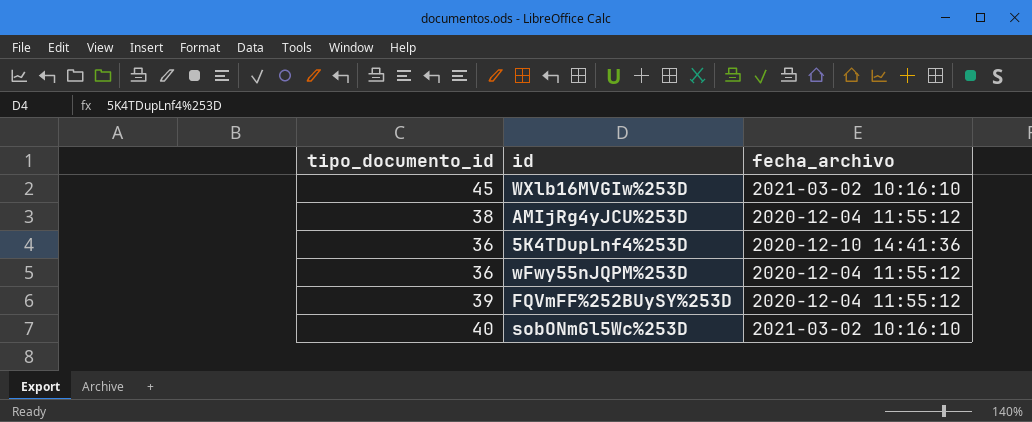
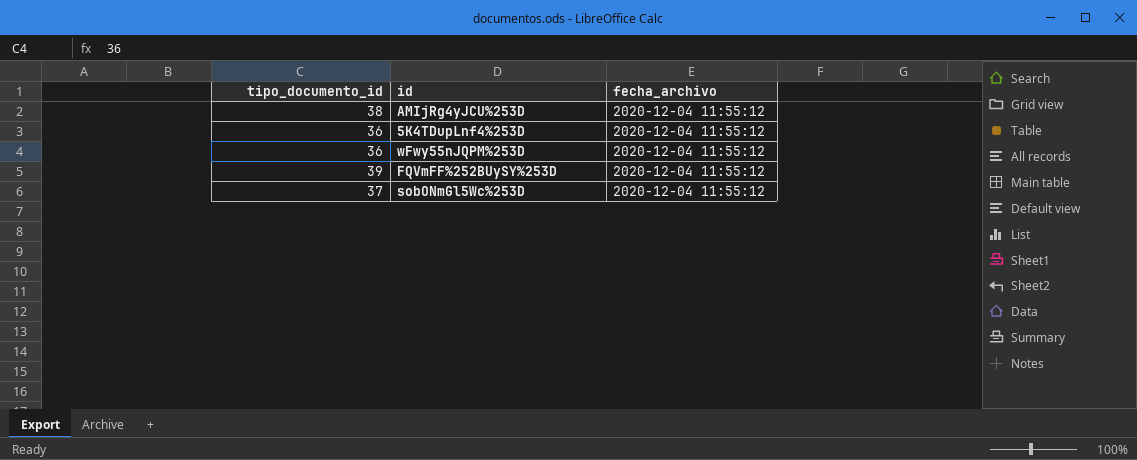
row WXlb16MVGIw%253D: 45 | 2021-03-02 10:16:10 -> none
5K4TDupLnf4%253D | fecha_archivo: 2020-12-10 14:41:36 -> 2020-12-04 11:55:12
sobONmGl5Wc%253D | tipo_documento_id: 40 -> 37
sobONmGl5Wc%253D | fecha_archivo: 2021-03-02 10:16:10 -> 2020-12-04 11:55:12

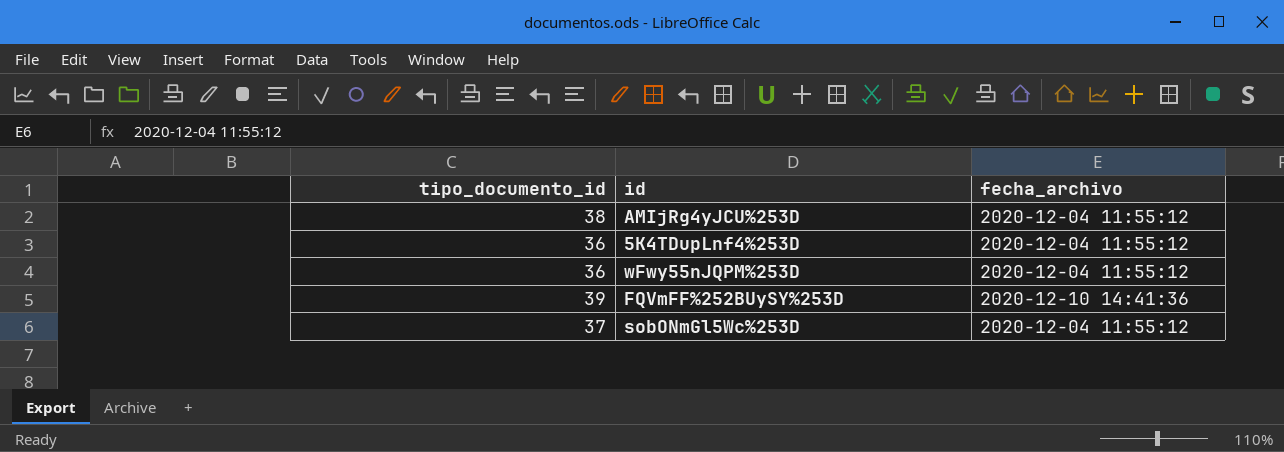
FQVmFF%252BUySY%253D | fecha_archivo: 2020-12-04 11:55:12 -> 2020-12-10 14:41:36

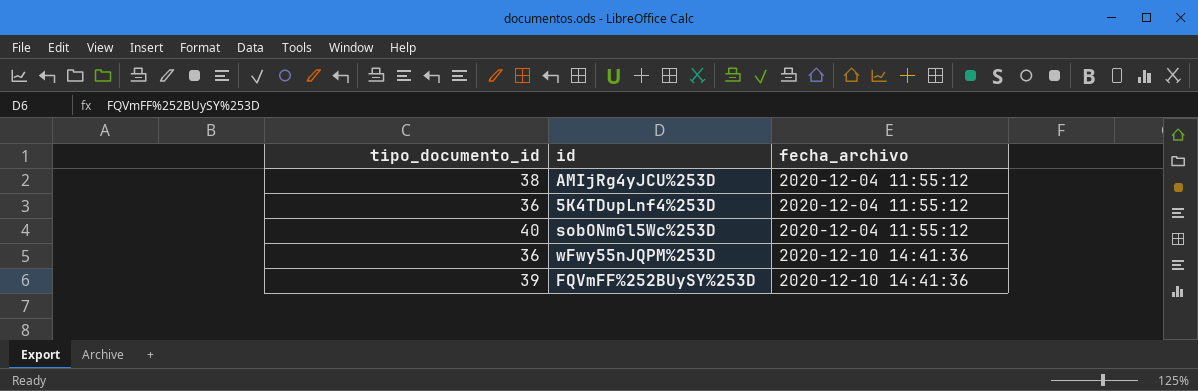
row order: none -> fecha_archivo ascending
sobONmGl5Wc%253D | tipo_documento_id: 37 -> 40
wFwy55nJQPM%253D | fecha_archivo: 2020-12-04 11:55:12 -> 2020-12-10 14:41:36

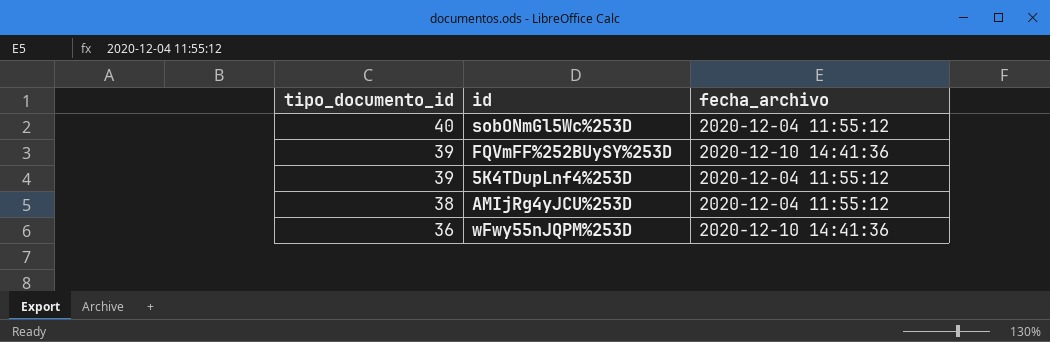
row order: fecha_archivo ascending -> tipo_documento_id descending
5K4TDupLnf4%253D | tipo_documento_id: 36 -> 39

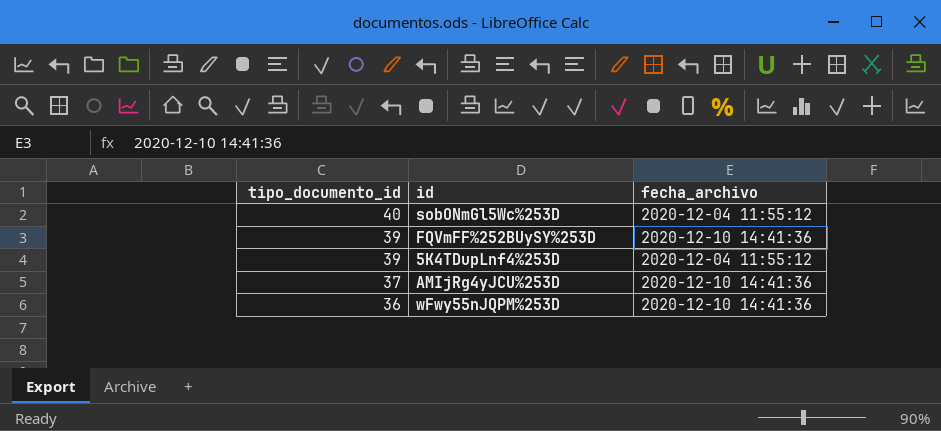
AMIjRg4yJCU%253D | tipo_documento_id: 38 -> 37
AMIjRg4yJCU%253D | fecha_archivo: 2020-12-04 11:55:12 -> 2020-12-10 14:41:36

